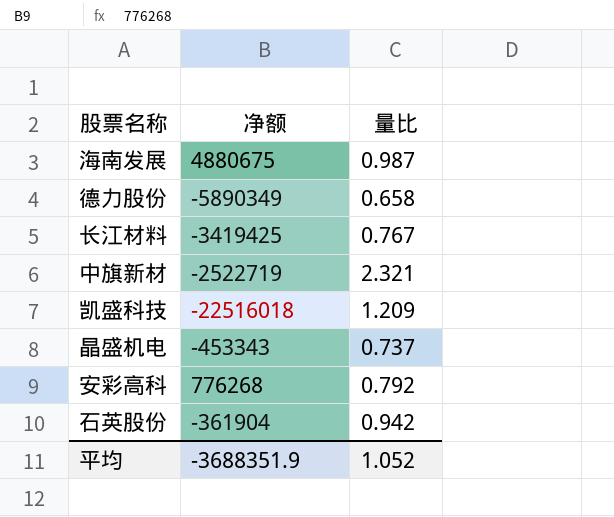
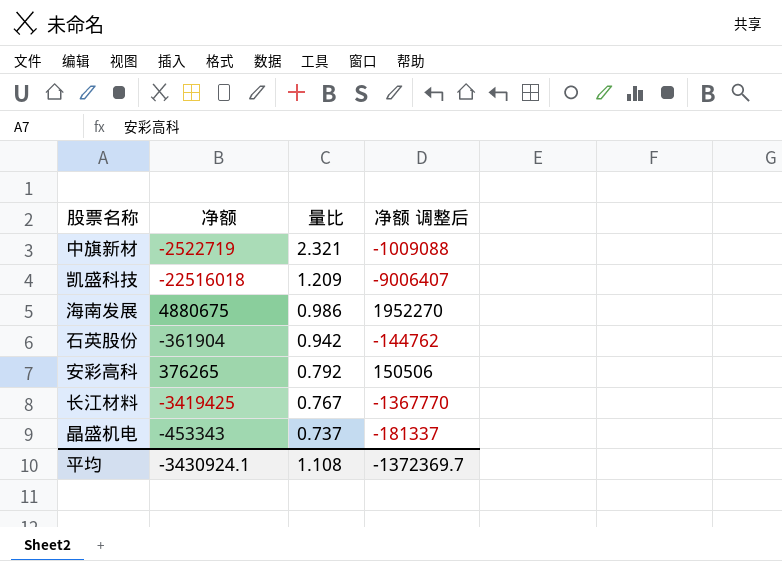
row order: none -> 量比 descending
column 净额 调整后 | formula: none -> [净额] * 0.4
row 德力股份: -5890349 | 0.658 -> none
海南发展 | 量比: 0.987 -> 0.986
安彩高科 | 净额: 776268 -> 376265
平均 | 净额: -3688351.9 -> -3430924.1
平均 | 量比: 1.052 -> 1.108

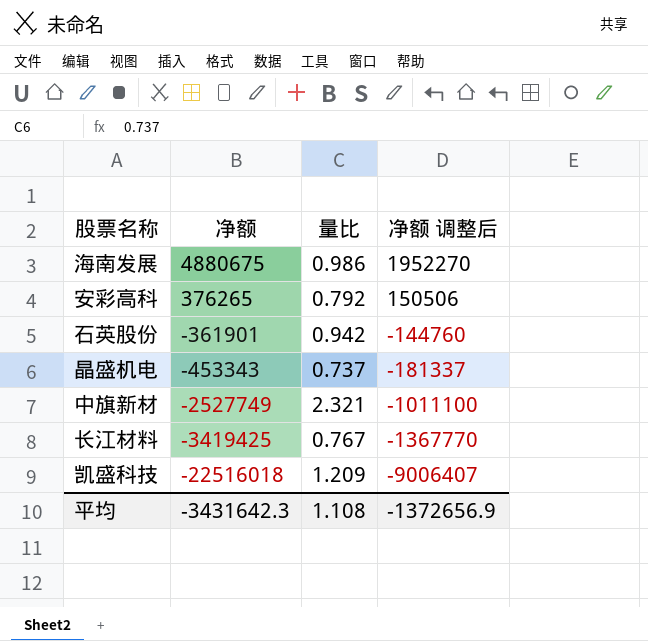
row order: 量比 descending -> 净额 descending
石英股份 | 净额: -361904 -> -361901
石英股份 | 净额 调整后: -144762 -> -144760
中旗新材 | 净额: -2522719 -> -2527749
中旗新材 | 净额 调整后: -1009088 -> -1011100
平均 | 净额: -3430924.1 -> -3431642.3
平均 | 净额 调整后: -1372369.7 -> -1372656.9

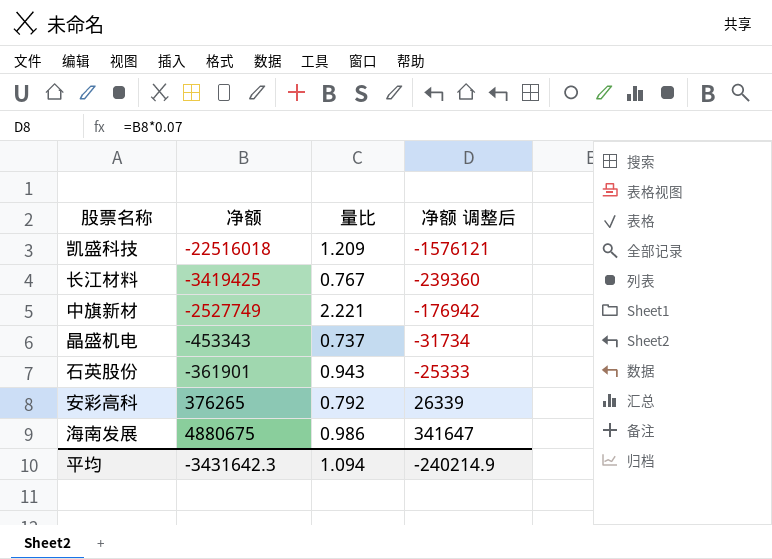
row order: 净额 descending -> 净额 ascending
column 净额 调整后 | formula: [净额] * 0.4 -> [净额] * 0.07
中旗新材 | 量比: 2.321 -> 2.221
石英股份 | 量比: 0.942 -> 0.943
平均 | 量比: 1.108 -> 1.094
平均 | 净额 调整后: -1372656.9 -> -240214.9

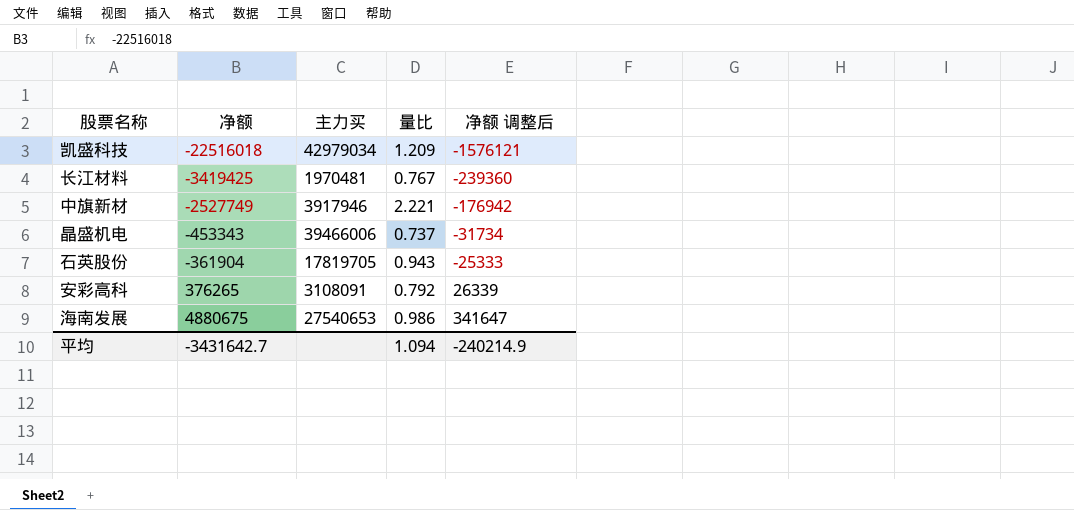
column 主力买 | position: none -> 3
石英股份 | 净额: -361901 -> -361904
平均 | 净额: -3431642.3 -> -3431642.7

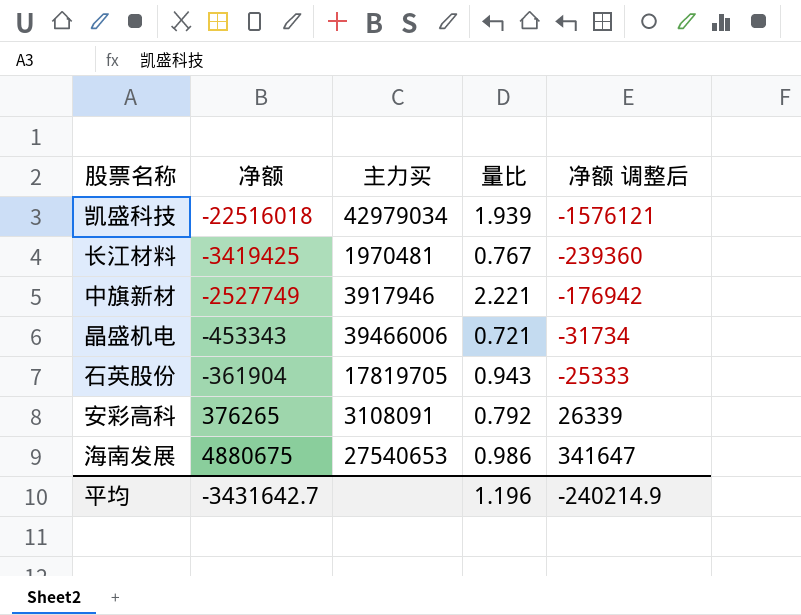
凯盛科技 | 量比: 1.209 -> 1.939
晶盛机电 | 量比: 0.737 -> 0.721
平均 | 量比: 1.094 -> 1.196

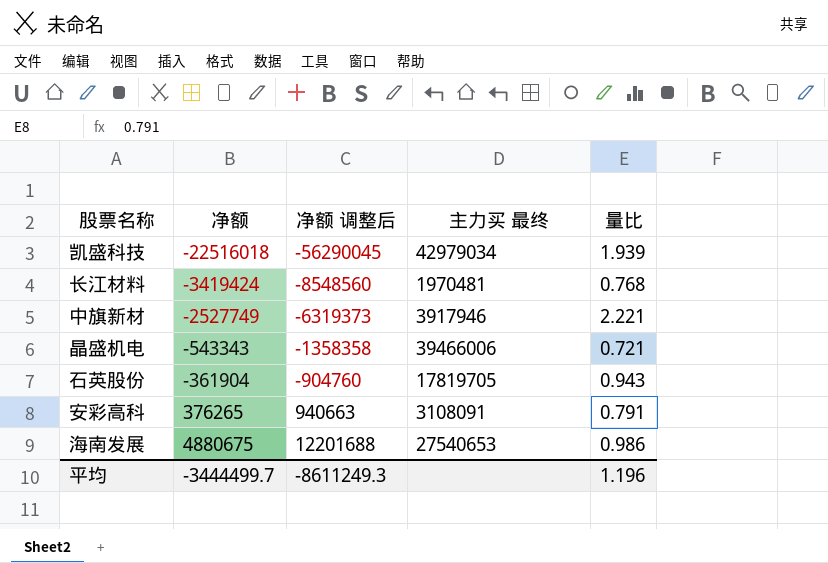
column 净额 调整后 | formula: [净额] * 0.07 -> [净额] * 2.5
column 净额 调整后 | position: 5 -> 3
column name: 主力买 -> 主力买 最终
长江材料 | 净额: -3419425 -> -3419424
长江材料 | 量比: 0.767 -> 0.768
晶盛机电 | 净额: -453343 -> -543343
安彩高科 | 量比: 0.792 -> 0.791
平均 | 净额: -3431642.7 -> -3444499.7
平均 | 净额 调整后: -240214.9 -> -8611249.3

